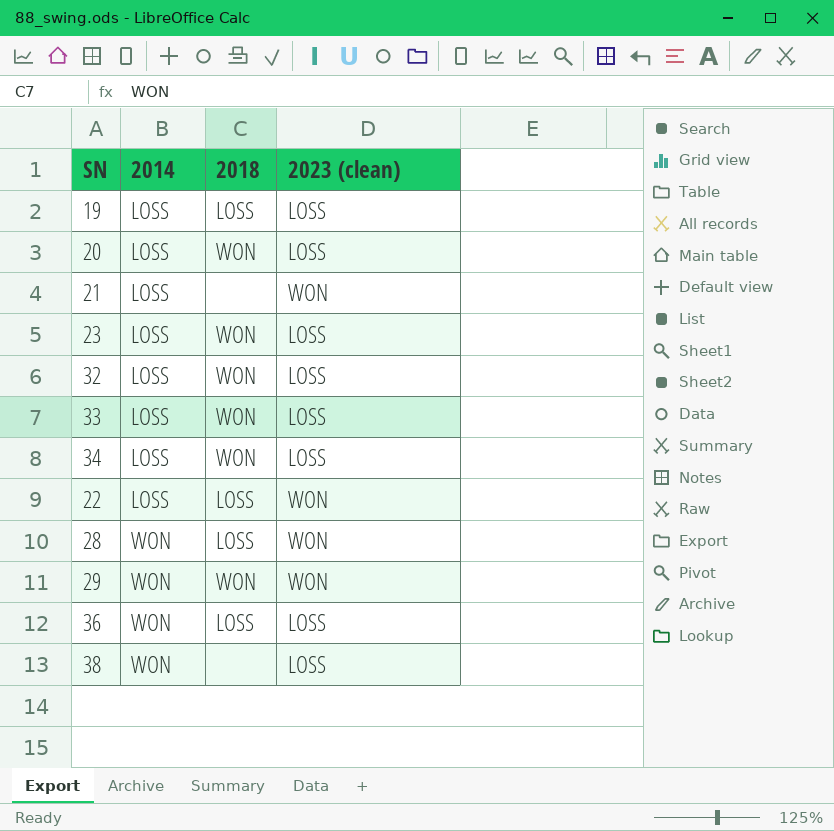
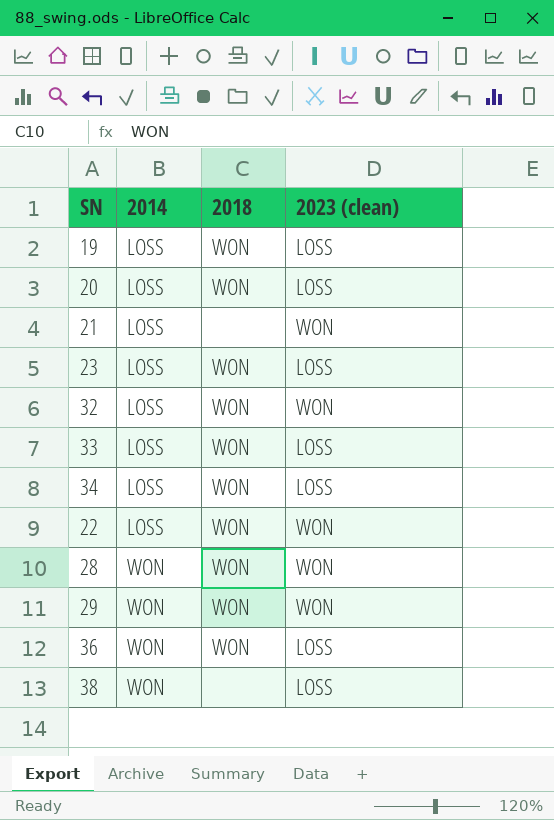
19 | 2018: LOSS -> WON
32 | 2023 (clean): LOSS -> WON
22 | 2018: LOSS -> WON
28 | 2018: LOSS -> WON
36 | 2018: LOSS -> WON

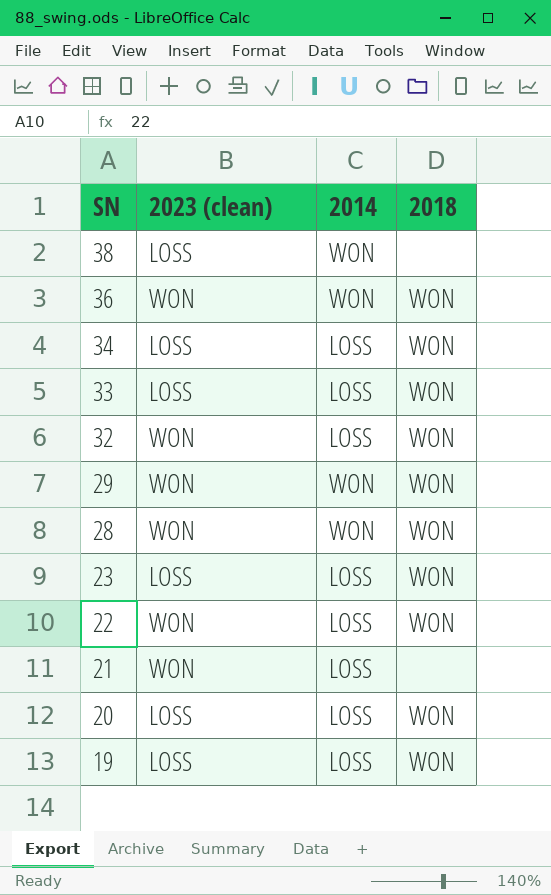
row order: 2014 ascending -> SN descending
column 2023 (clean) | position: 4 -> 2
36 | 2023 (clean): LOSS -> WON

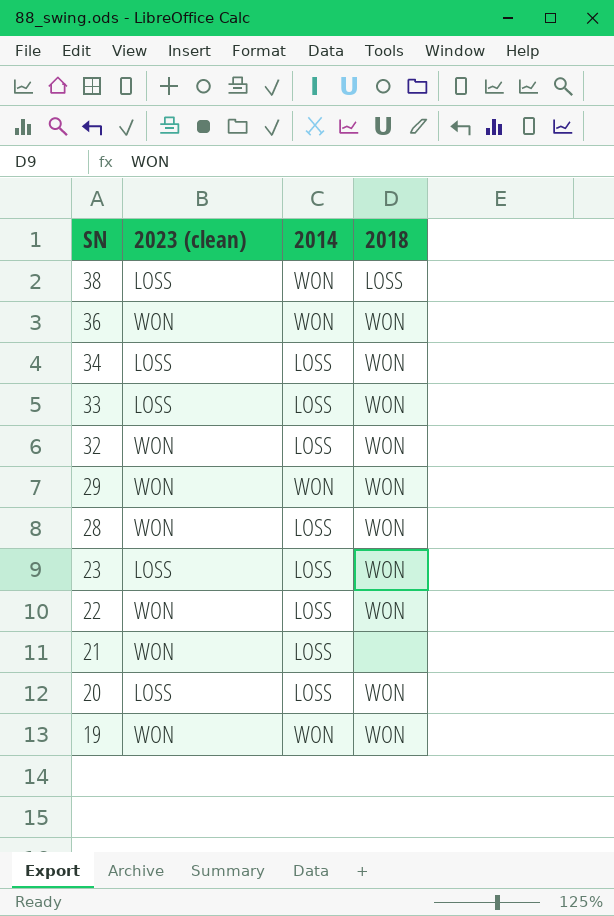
38 | 2018: none -> LOSS
28 | 2014: WON -> LOSS
19 | 2023 (clean): LOSS -> WON
19 | 2014: LOSS -> WON

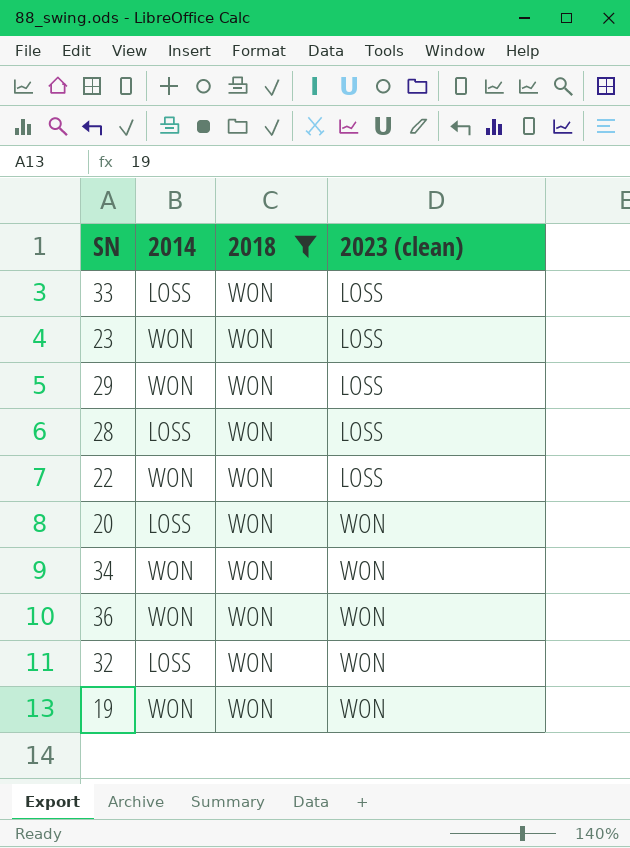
filter: none -> 2018 = WON
row order: SN descending -> 2023 (clean) ascending
column 2023 (clean) | position: 2 -> 4
23 | 2014: LOSS -> WON
29 | 2023 (clean): WON -> LOSS
28 | 2023 (clean): WON -> LOSS
22 | 2014: LOSS -> WON
22 | 2023 (clean): WON -> LOSS
20 | 2023 (clean): LOSS -> WON
34 | 2014: LOSS -> WON
34 | 2023 (clean): LOSS -> WON

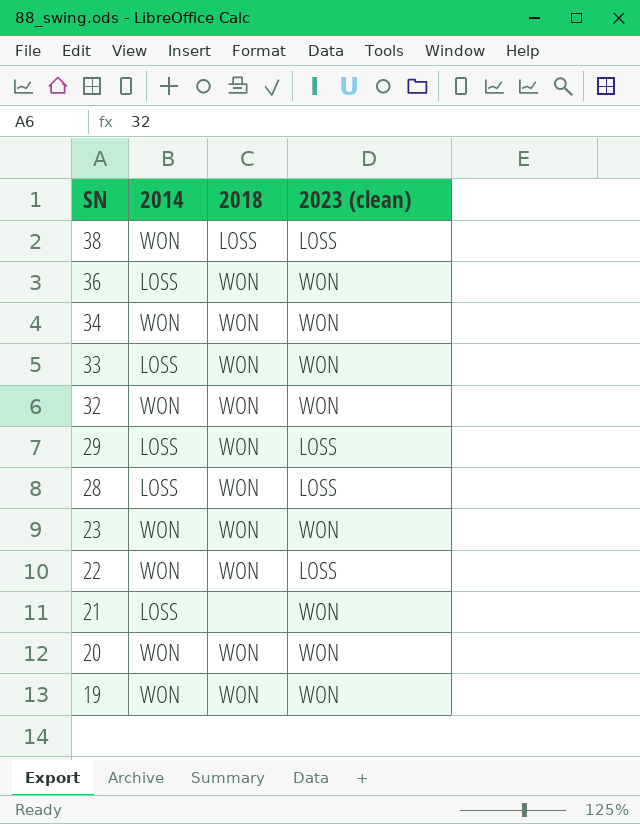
filter: 2018 = WON -> none
row order: 2023 (clean) ascending -> SN descending
36 | 2014: WON -> LOSS
33 | 2023 (clean): LOSS -> WON
32 | 2014: LOSS -> WON
29 | 2014: WON -> LOSS
23 | 2023 (clean): LOSS -> WON
20 | 2014: LOSS -> WON

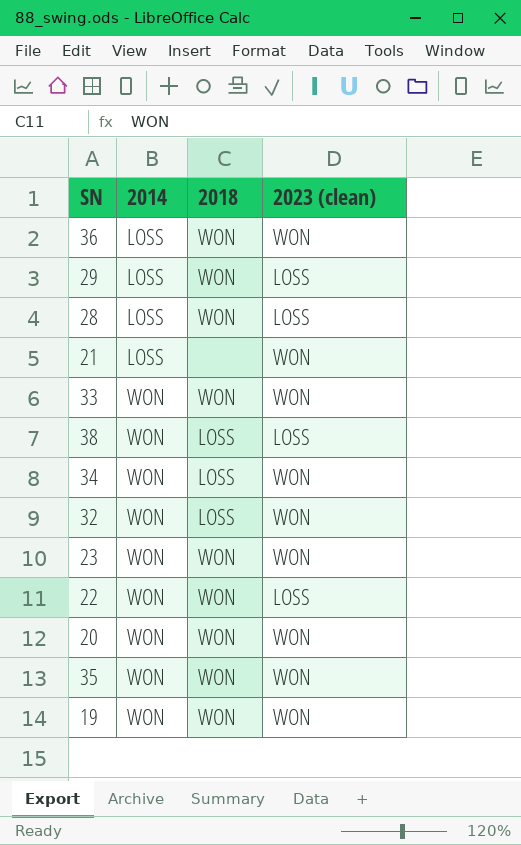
row order: SN descending -> 2014 ascending
33 | 2014: LOSS -> WON
34 | 2018: WON -> LOSS
32 | 2018: WON -> LOSS
row 35: none -> WON | WON | WON

